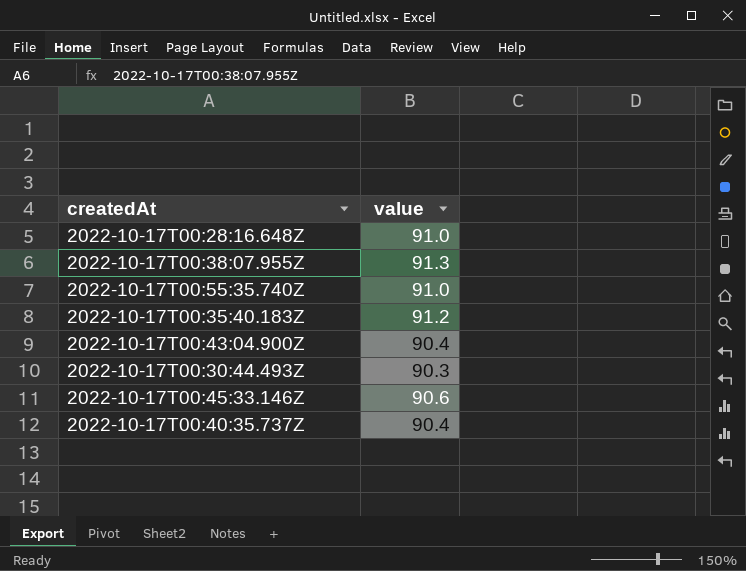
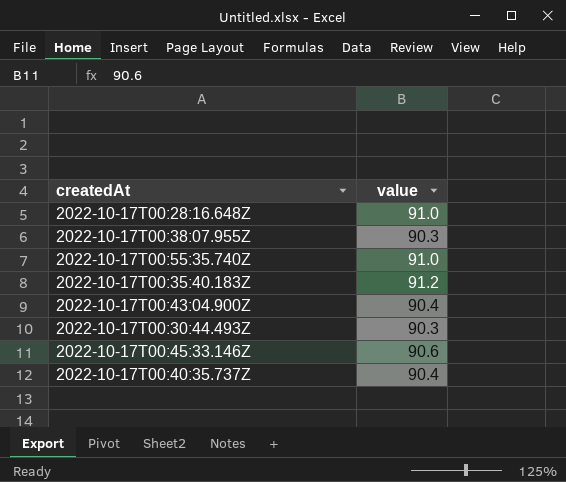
2022-10-17T00:38:07.955Z | value: 91.3 -> 90.3

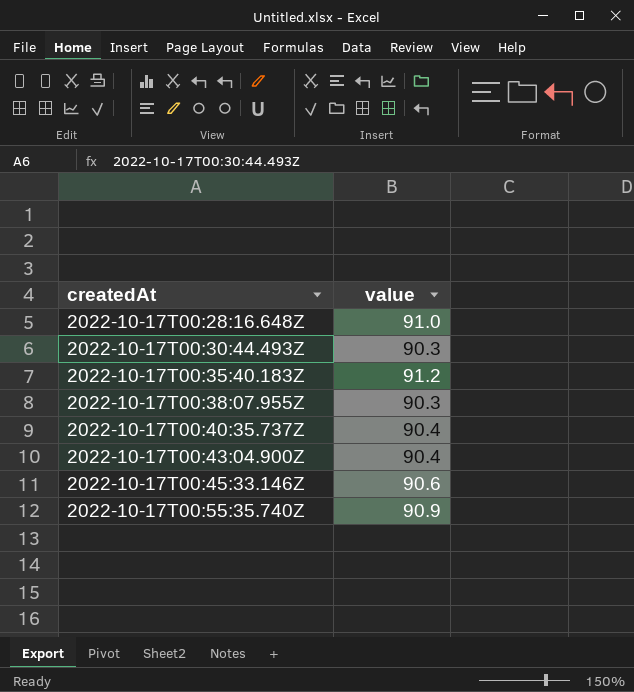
row order: none -> createdAt ascending
2022-10-17T00:55:35.740Z | value: 91.0 -> 90.9

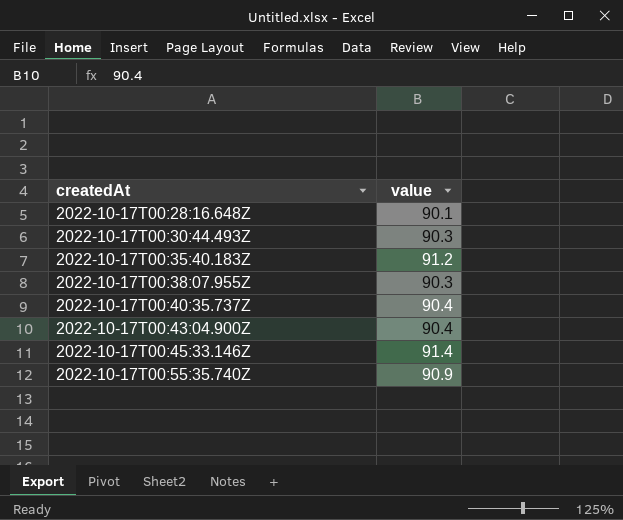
2022-10-17T00:28:16.648Z | value: 91.0 -> 90.1
2022-10-17T00:45:33.146Z | value: 90.6 -> 91.4

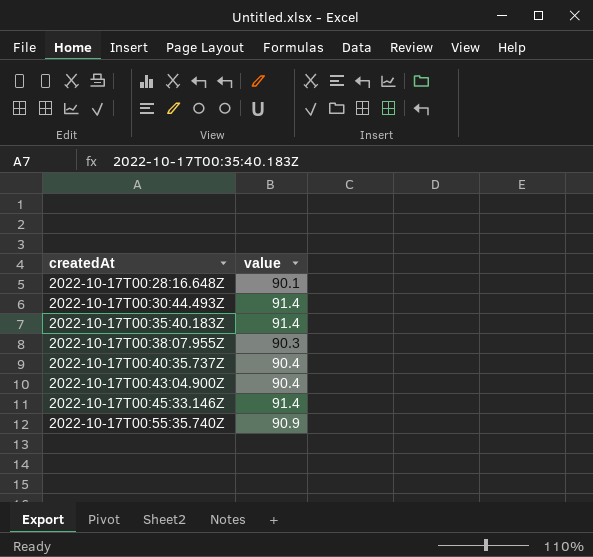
2022-10-17T00:30:44.493Z | value: 90.3 -> 91.4
2022-10-17T00:35:40.183Z | value: 91.2 -> 91.4

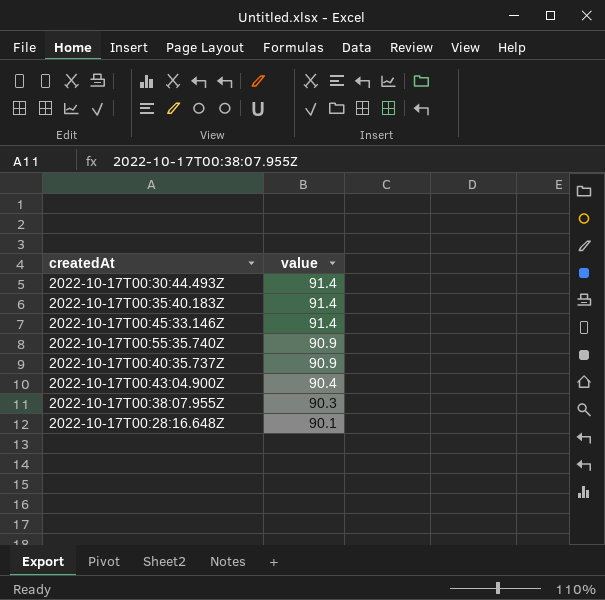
row order: createdAt ascending -> value descending
2022-10-17T00:40:35.737Z | value: 90.4 -> 90.9

